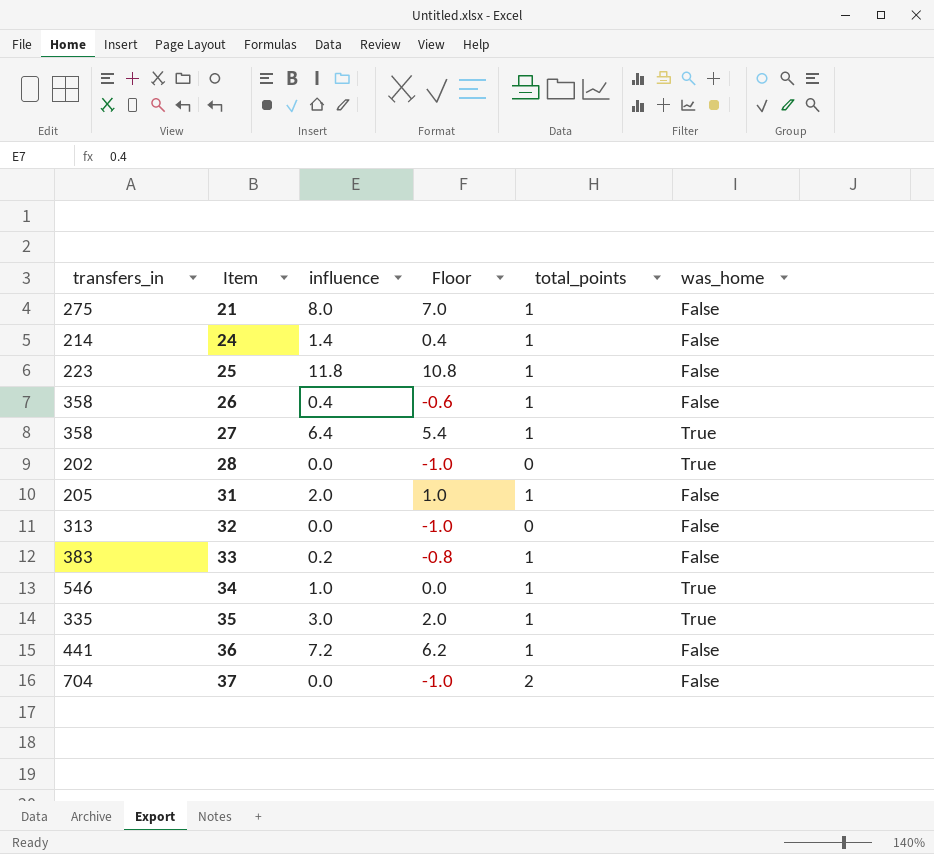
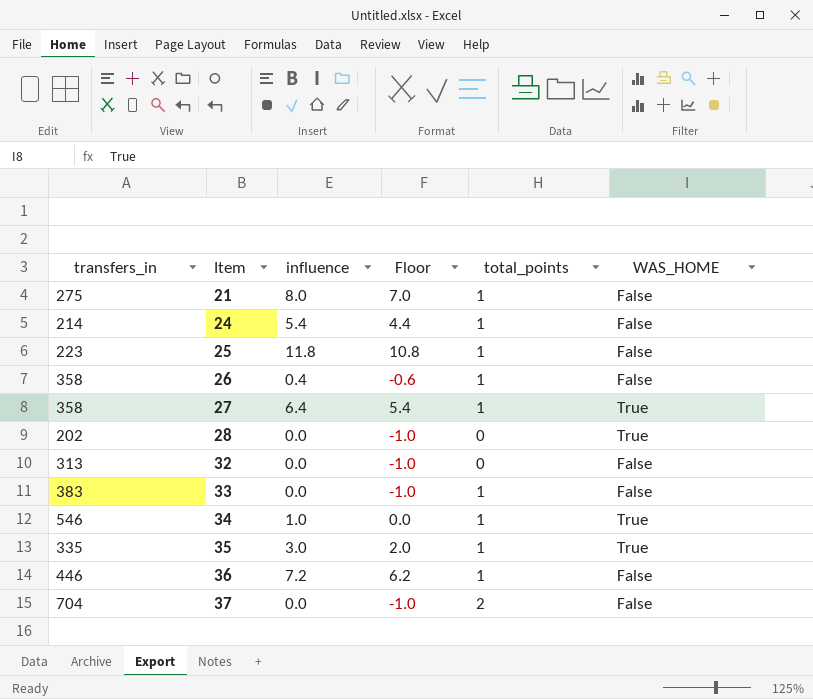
column name: was_home -> WAS_HOME
row 31: 205 | 2.0 | 1.0 | 1 | False -> none
24 | influence: 1.4 -> 5.4
24 | Floor: 0.4 -> 4.4
33 | influence: 0.2 -> 0.0
33 | Floor: -0.8 -> -1.0
36 | transfers_in: 441 -> 446

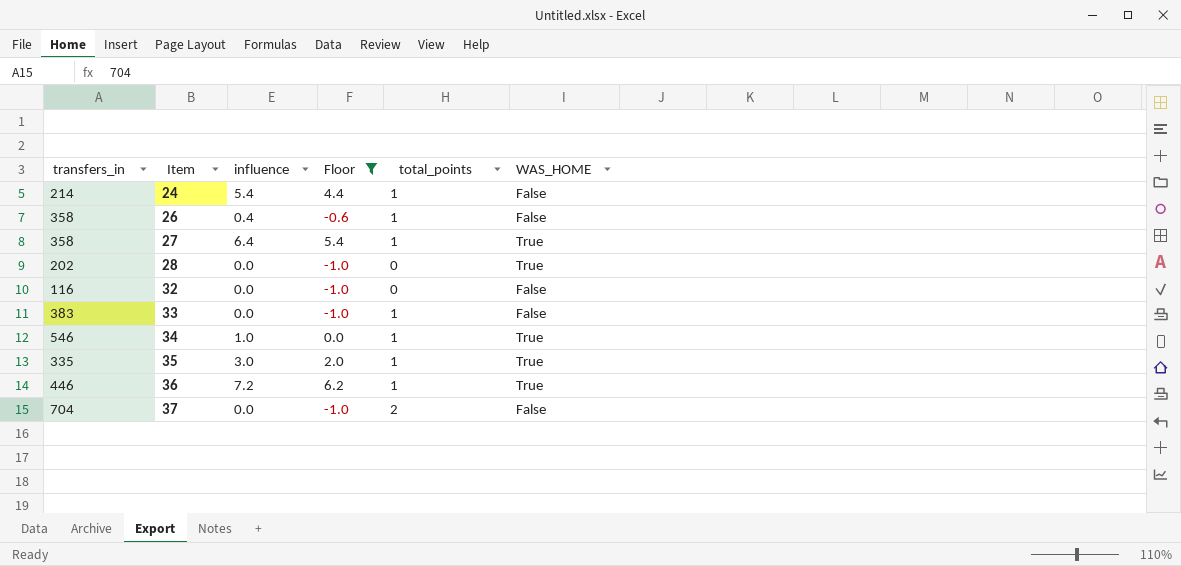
filter: none -> Floor <= 6.2
32 | transfers_in: 313 -> 116
36 | WAS_HOME: False -> True

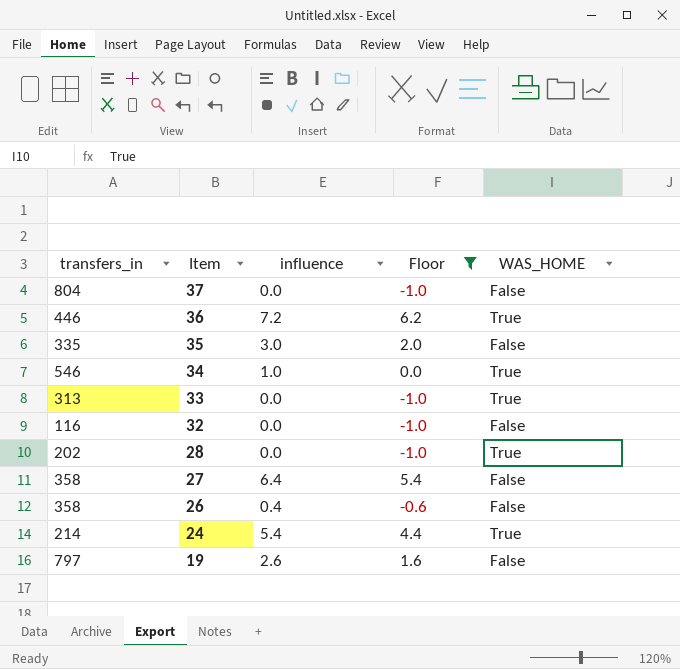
row order: Item ascending -> Item descending
column total_points | position: 5 -> none
37 | transfers_in: 704 -> 804
35 | WAS_HOME: True -> False
33 | transfers_in: 383 -> 313
33 | WAS_HOME: False -> True
27 | WAS_HOME: True -> False
24 | WAS_HOME: False -> True
row 19: none -> 797 | 2.6 | 1.6 | False

